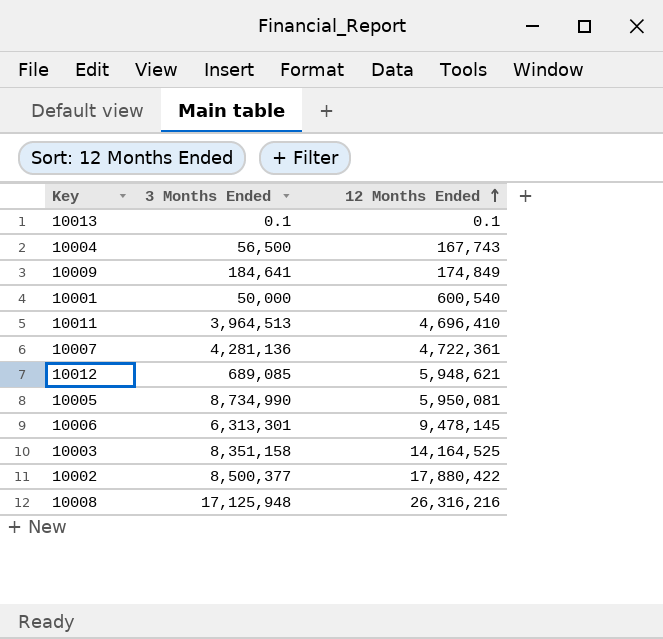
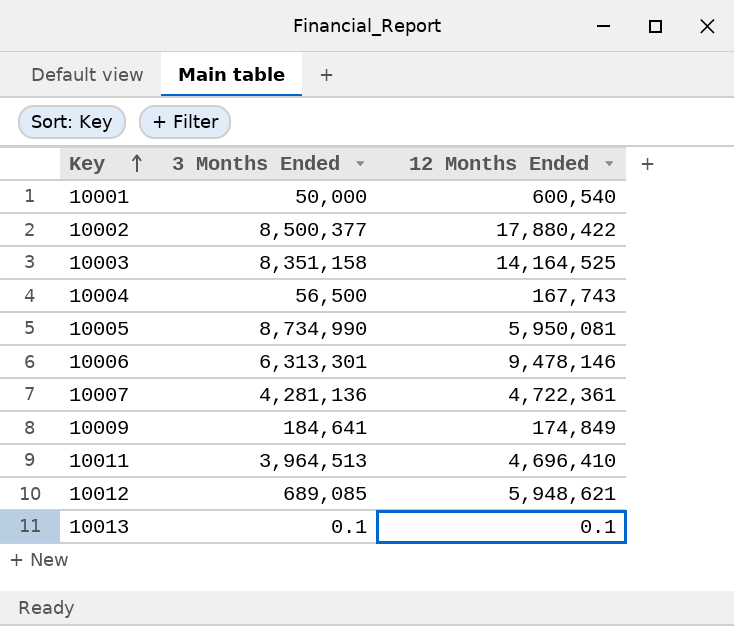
row order: 12 Months Ended ascending -> Key ascending
row 10008: 17,125,948 | 26,316,216 -> none
10006 | 12 Months Ended: 9,478,145 -> 9,478,146

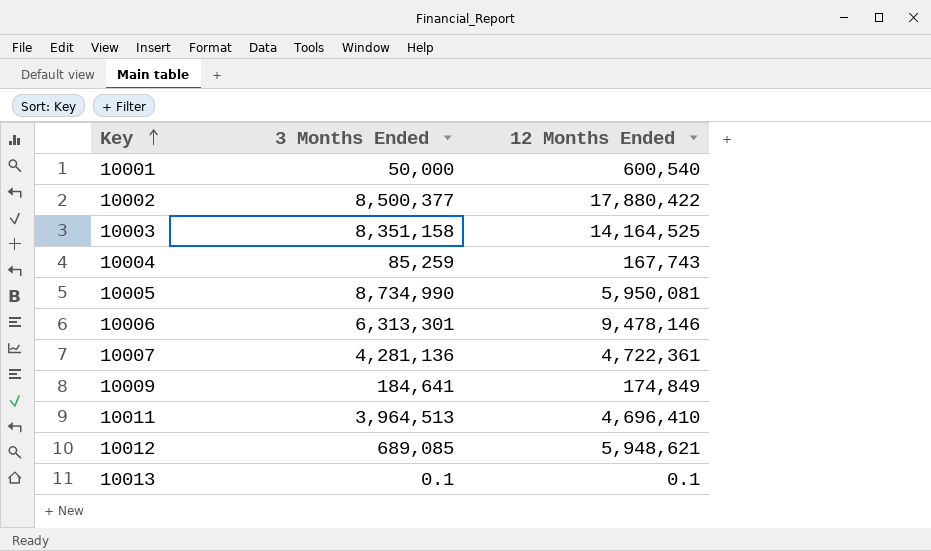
10004 | 3 Months Ended: 56,500 -> 85,259

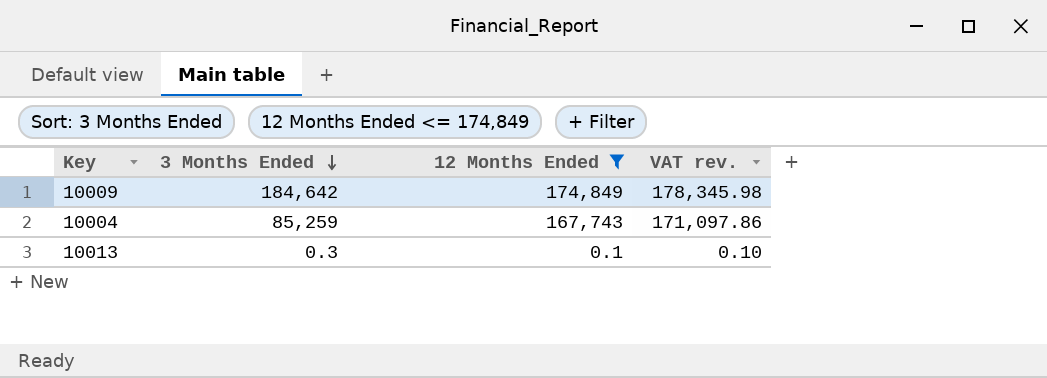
filter: none -> 12 Months Ended <= 174,849
row order: Key ascending -> 3 Months Ended descending
column VAT rev. | formula: none -> [12 Months Ended] * 1.02
10009 | 3 Months Ended: 184,641 -> 184,642
10013 | 3 Months Ended: 0.1 -> 0.3

